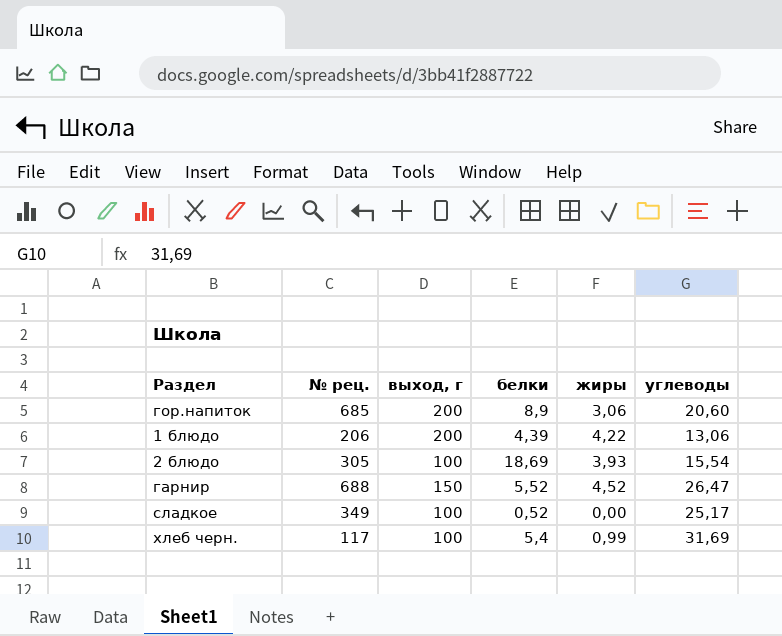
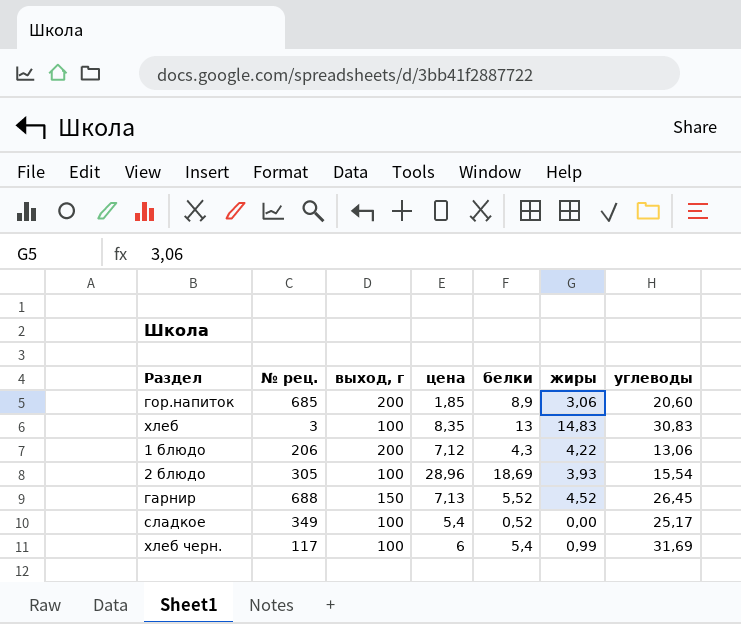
column цена | position: none -> 4
row хлеб: none -> 3 | 100 | 8,35 | 13 | 14,83 | 30,83
1 блюдо | белки: 4,39 -> 4,3
гарнир | углеводы: 26,47 -> 26,45

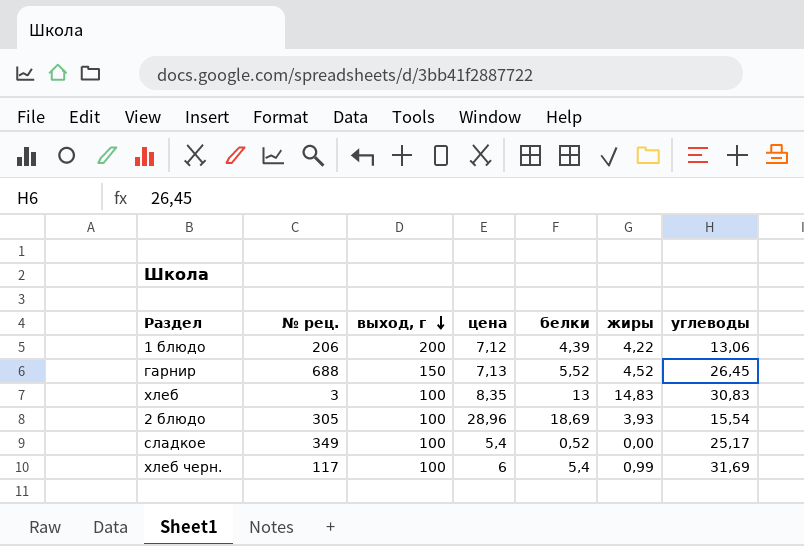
row order: none -> выход, г descending
row гор.напиток: 685 | 200 | 1,85 | 8,9 | 3,06 | 20,60 -> none
1 блюдо | белки: 4,3 -> 4,39

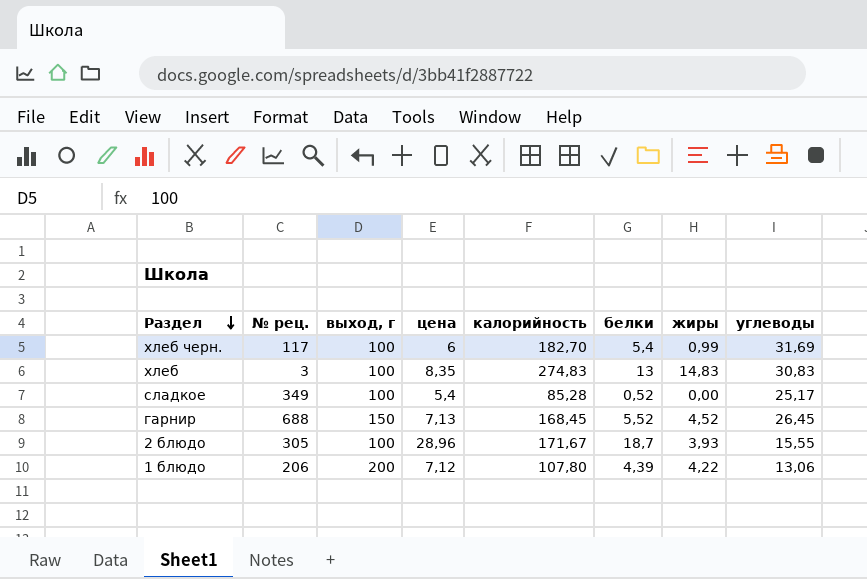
row order: выход, г descending -> Раздел descending
column калорийность | position: none -> 5
2 блюдо | белки: 18,69 -> 18,7
2 блюдо | углеводы: 15,54 -> 15,55

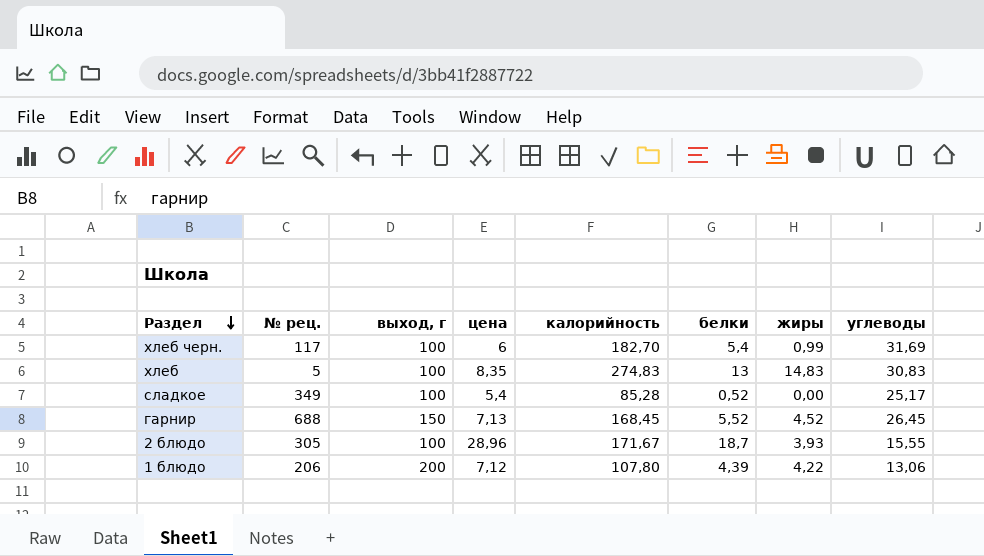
хлеб | № рец.: 3 -> 5

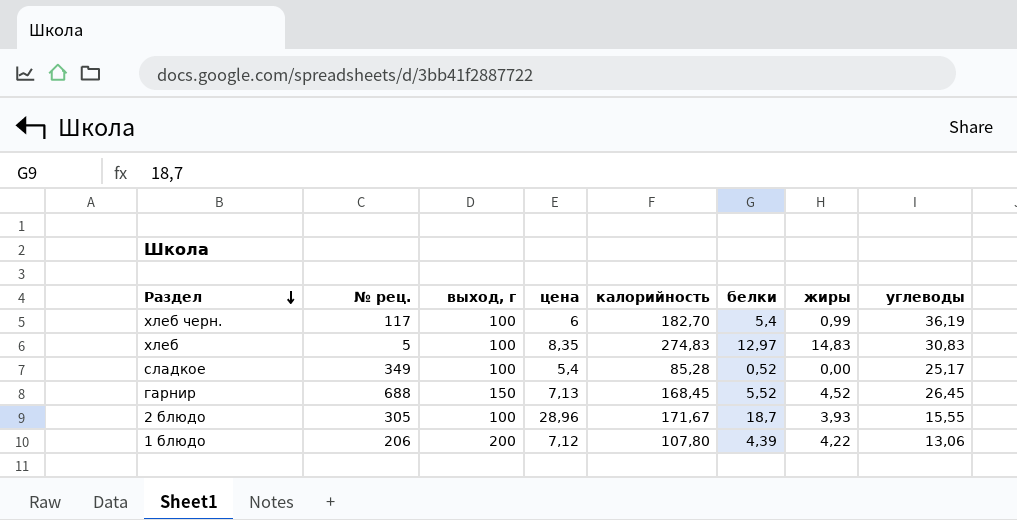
хлеб черн. | углеводы: 31,69 -> 36,19
хлеб | белки: 13 -> 12,97

